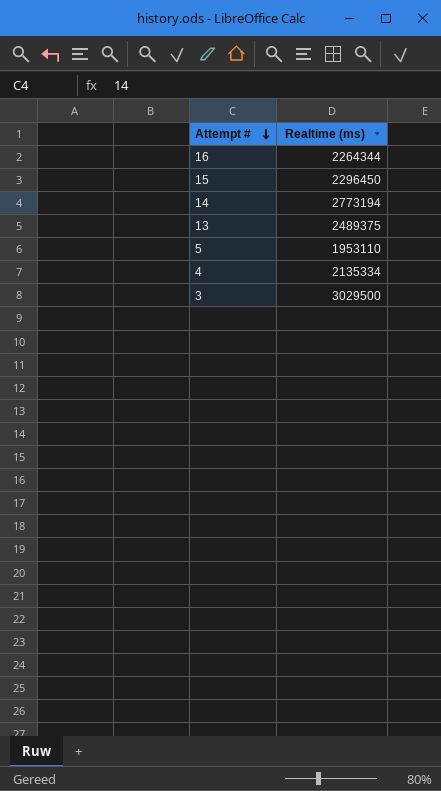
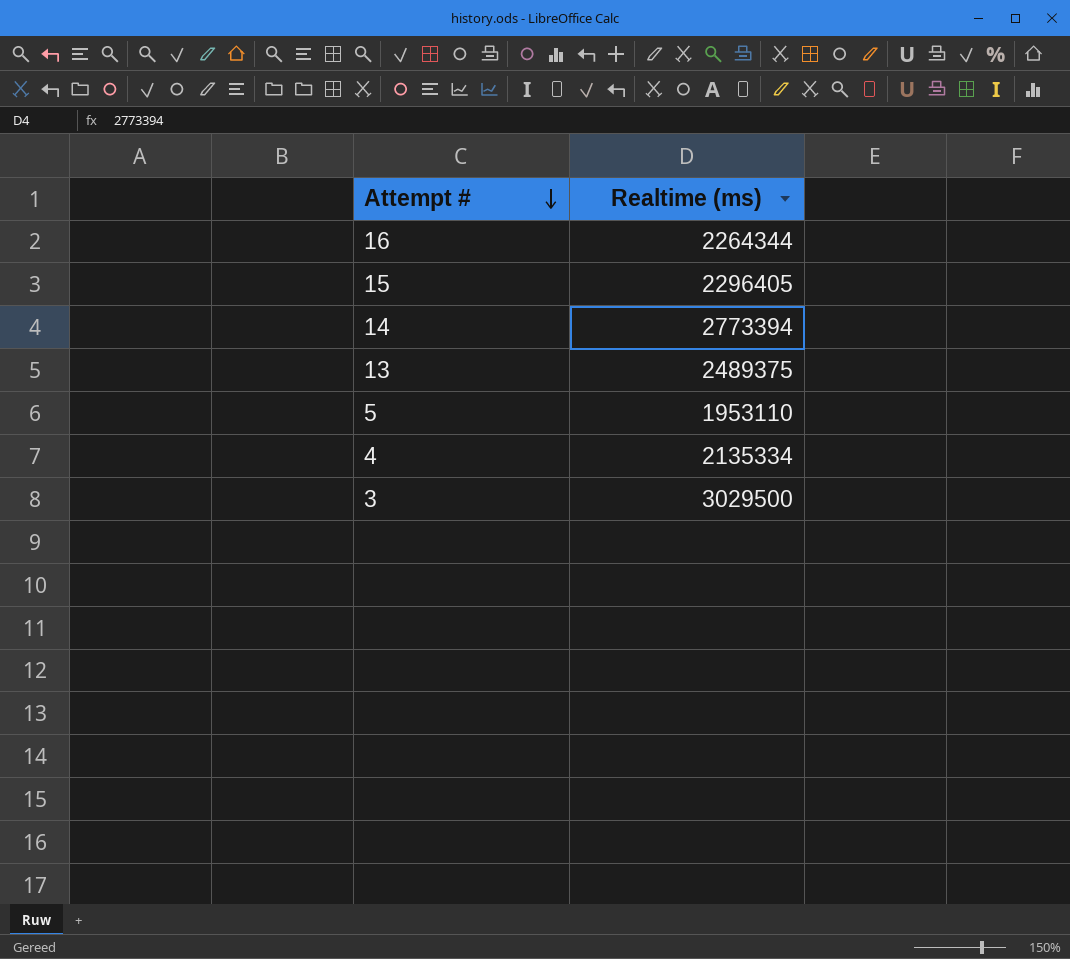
15 | Realtime (ms): 2296450 -> 2296405
14 | Realtime (ms): 2773194 -> 2773394

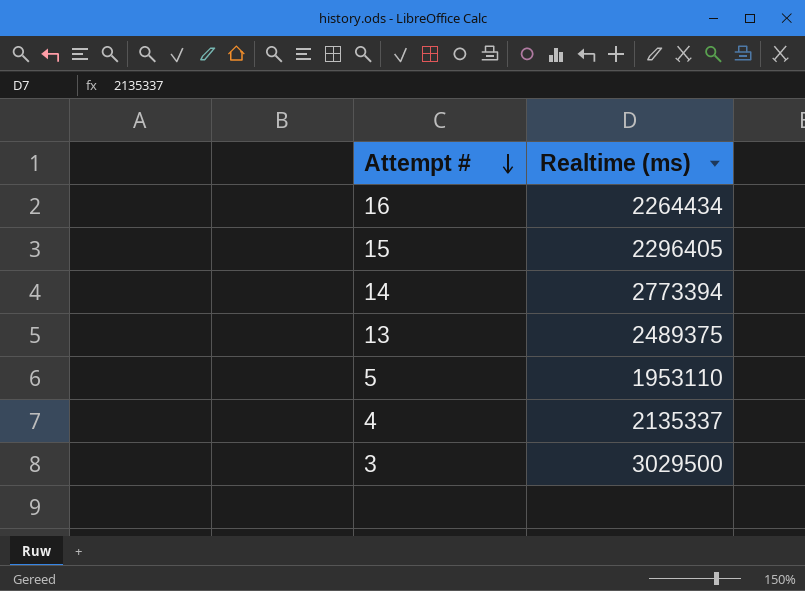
16 | Realtime (ms): 2264344 -> 2264434
4 | Realtime (ms): 2135334 -> 2135337

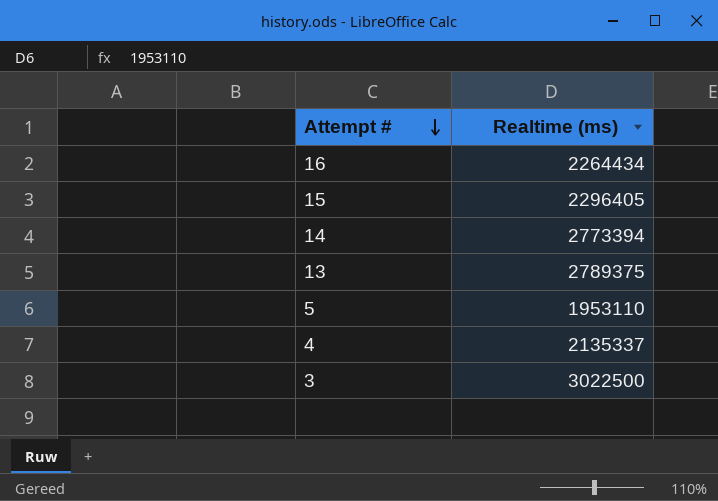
13 | Realtime (ms): 2489375 -> 2789375
3 | Realtime (ms): 3029500 -> 3022500

